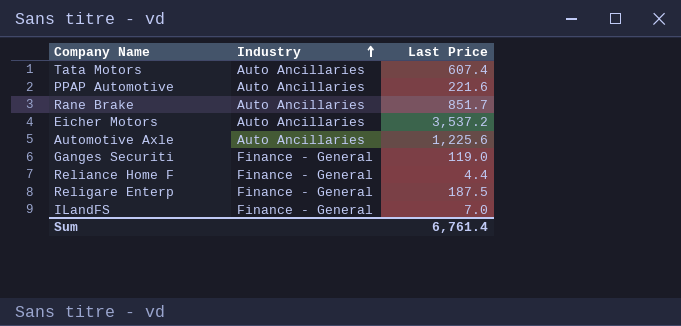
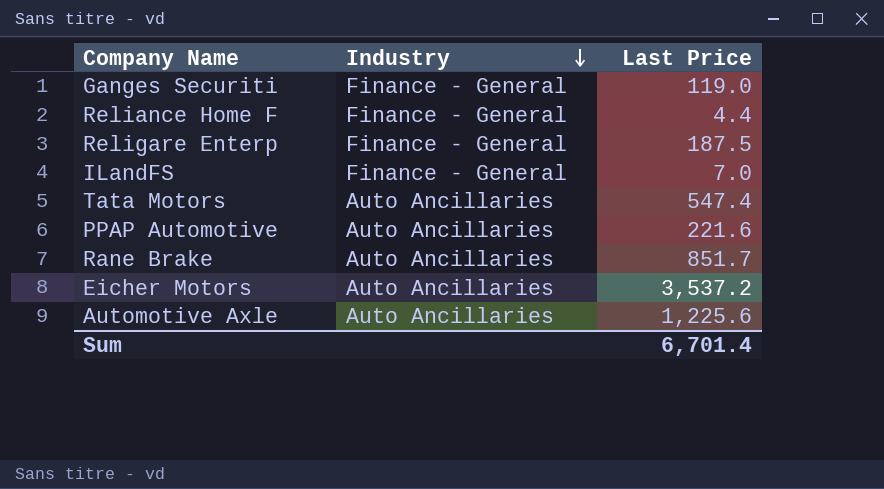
row order: Industry ascending -> Industry descending
Tata Motors | Last Price: 607.4 -> 547.4
Sum | Last Price: 6,761.4 -> 6,701.4

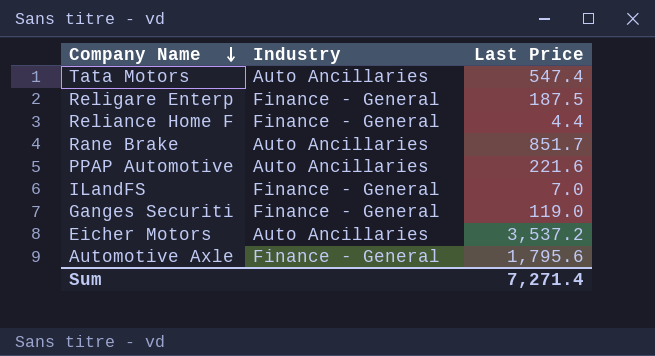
row order: Industry descending -> Company Name descending
Automotive Axle | Industry: Auto Ancillaries -> Finance - General
Automotive Axle | Last Price: 1,225.6 -> 1,795.6
Sum | Last Price: 6,701.4 -> 7,271.4

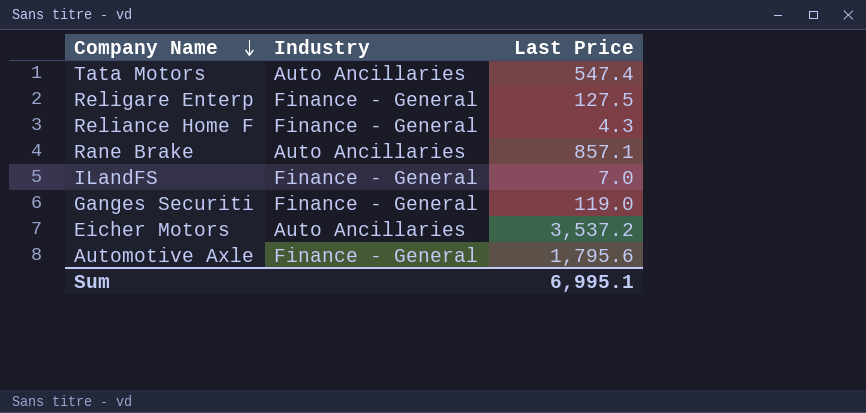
row PPAP Automotive: Auto Ancillaries | 221.6 -> none
Religare Enterp | Last Price: 187.5 -> 127.5
Reliance Home F | Last Price: 4.4 -> 4.3
Rane Brake | Last Price: 851.7 -> 857.1
Sum | Last Price: 7,271.4 -> 6,995.1

